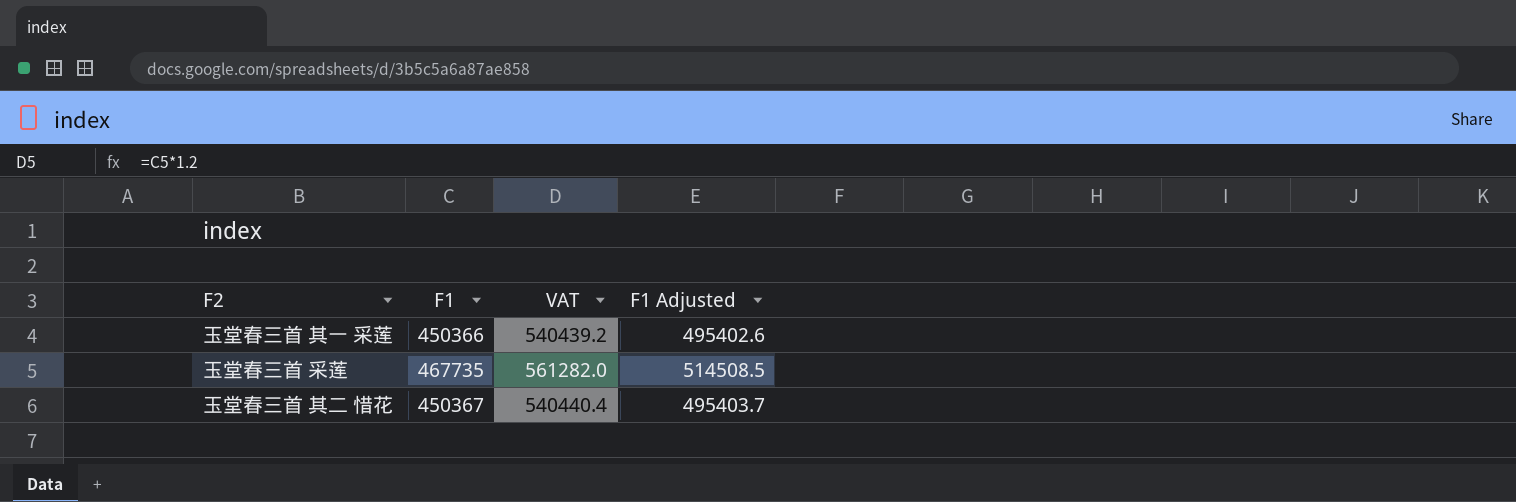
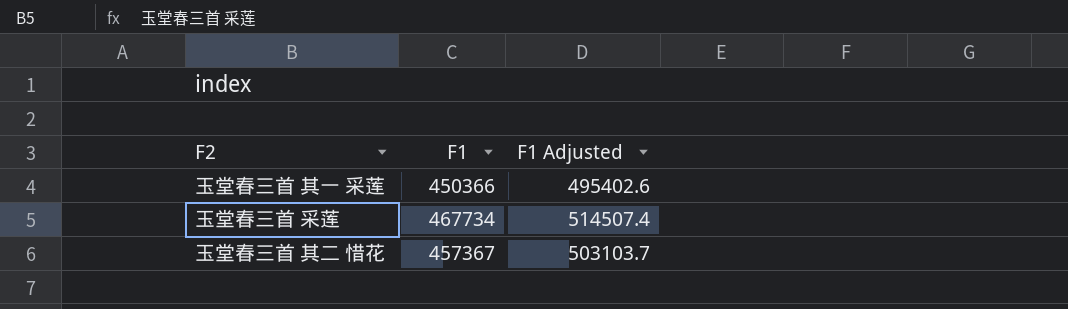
column VAT | formula: [F1] * 1.2 -> none
玉堂春三首 采莲 | F1: 467735 -> 467734
玉堂春三首 采莲 | F1 Adjusted: 514508.5 -> 514507.4
玉堂春三首 其二 惜花 | F1: 450367 -> 457367
玉堂春三首 其二 惜花 | F1 Adjusted: 495403.7 -> 503103.7

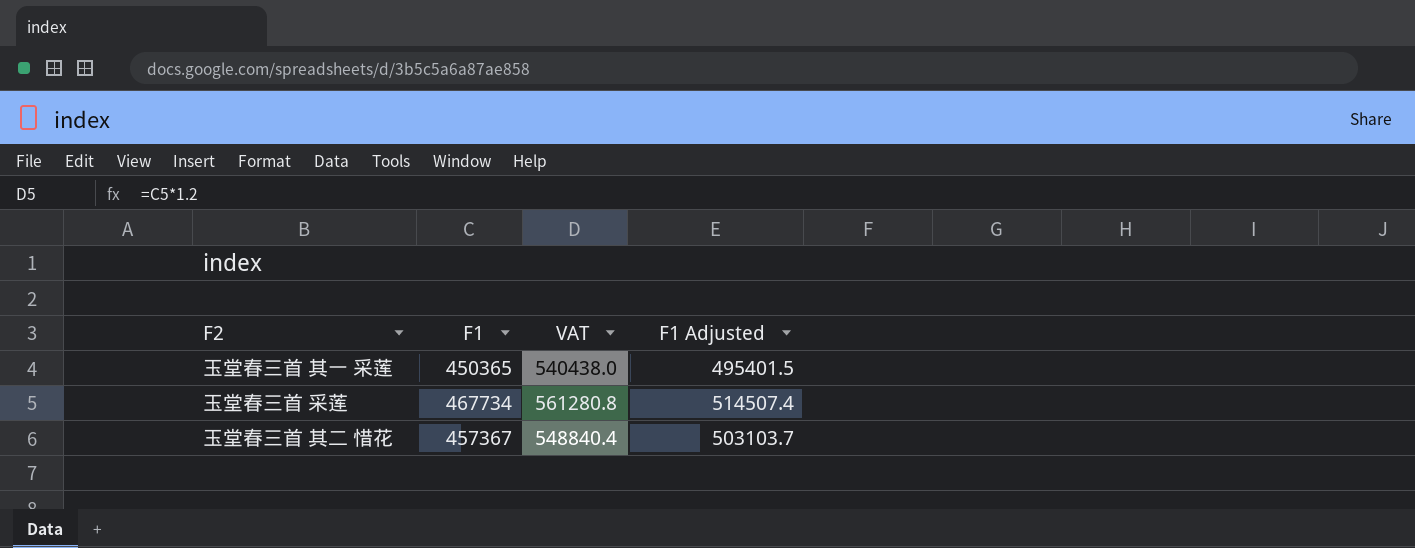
column VAT | formula: none -> [F1] * 1.2
玉堂春三首 其一 采莲 | F1: 450366 -> 450365
玉堂春三首 其一 采莲 | F1 Adjusted: 495402.6 -> 495401.5

